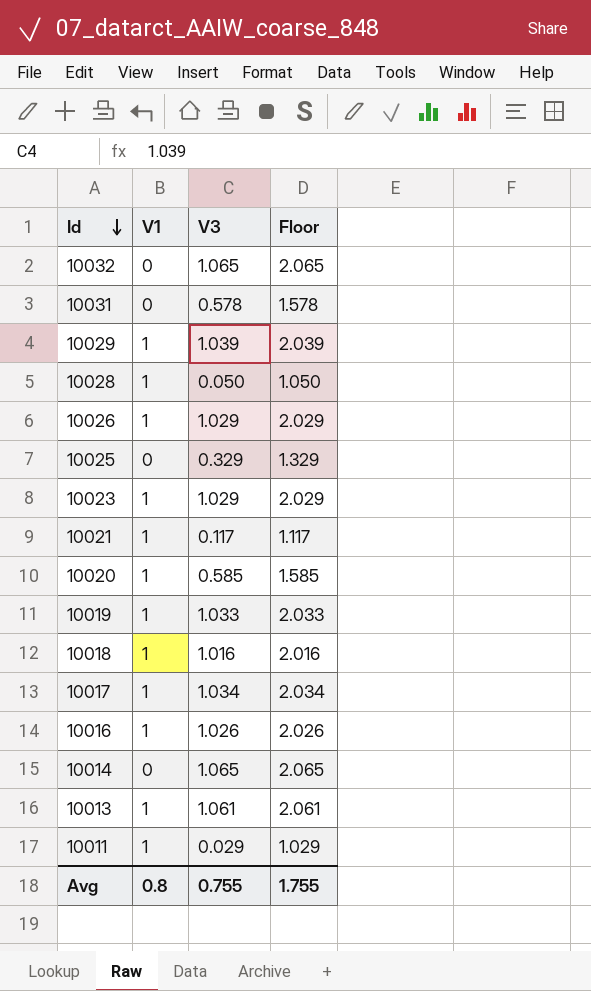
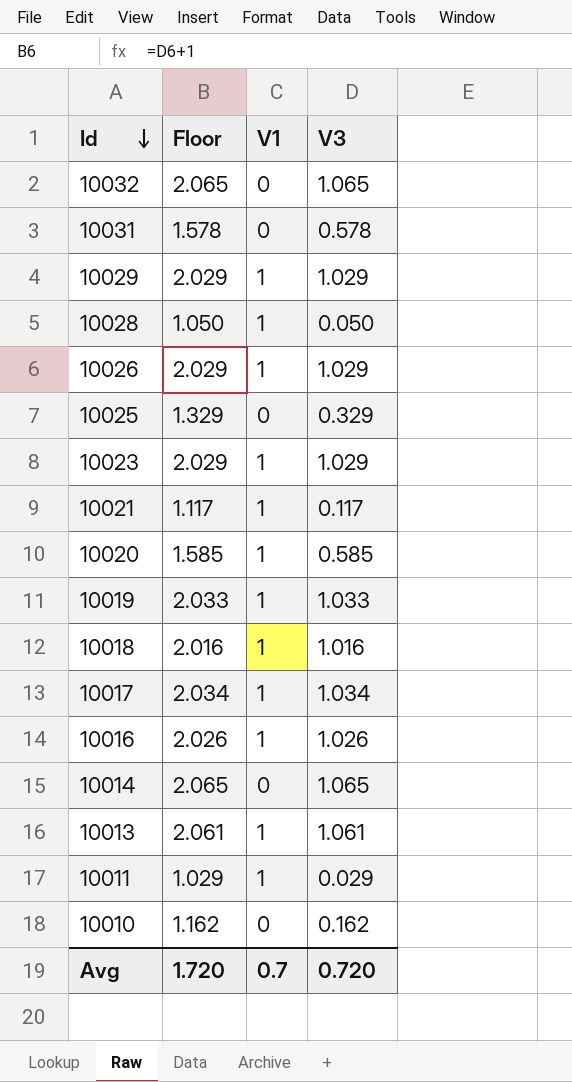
column Floor | position: 4 -> 2
10029 | Floor: 2.039 -> 2.029
10029 | V3: 1.039 -> 1.029
row 10010: none -> 1.162 | 0 | 0.162
Avg | Floor: 1.755 -> 1.720
Avg | V1: 0.8 -> 0.7
Avg | V3: 0.755 -> 0.720

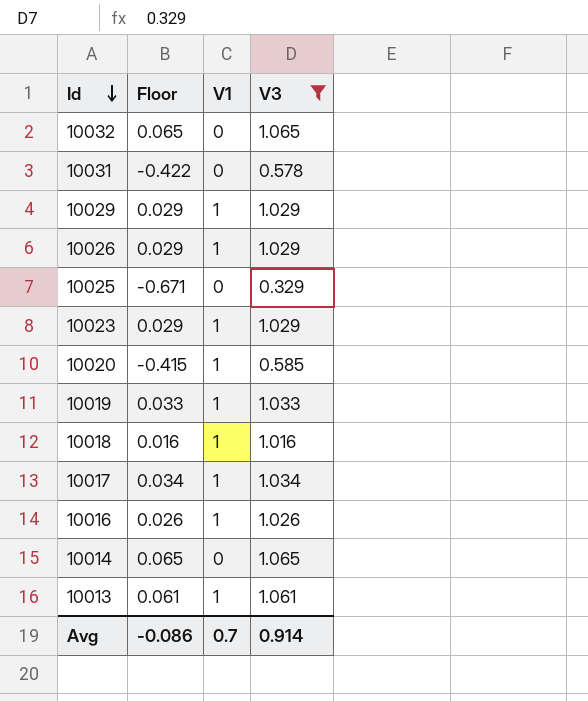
filter: none -> V3 >= 0.329
column Floor | formula: [V3] + 1 -> [V3] - 1
Avg | Floor: 1.720 -> -0.086
Avg | V3: 0.720 -> 0.914

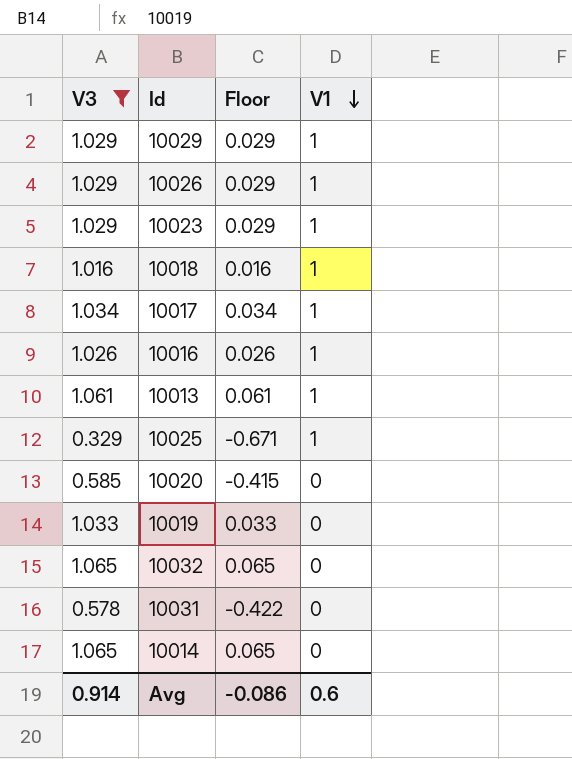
row order: Id descending -> V1 descending
column V3 | position: 4 -> 1
10025 | V1: 0 -> 1
10020 | V1: 1 -> 0
10019 | V1: 1 -> 0
Avg | V1: 0.7 -> 0.6

